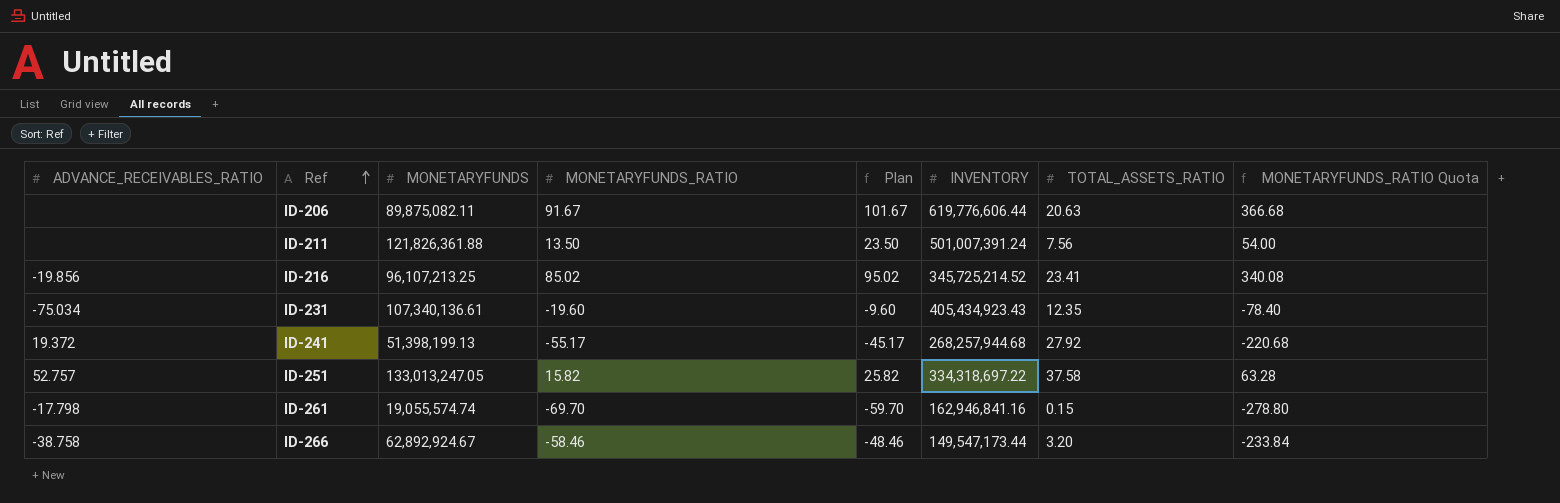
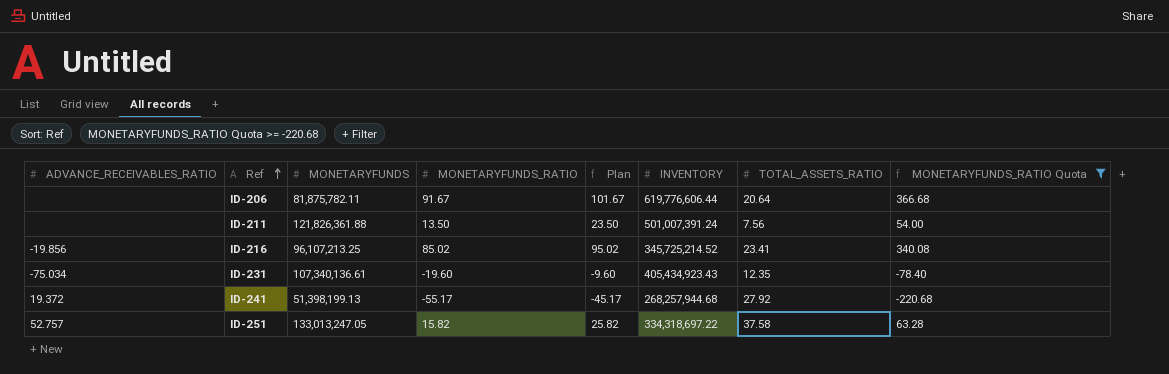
filter: none -> MONETARYFUNDS_RATIO Quota >= -220.68
ID-206 | MONETARYFUNDS: 89,875,082.11 -> 81,875,782.11
ID-206 | TOTAL_ASSETS_RATIO: 20.63 -> 20.64

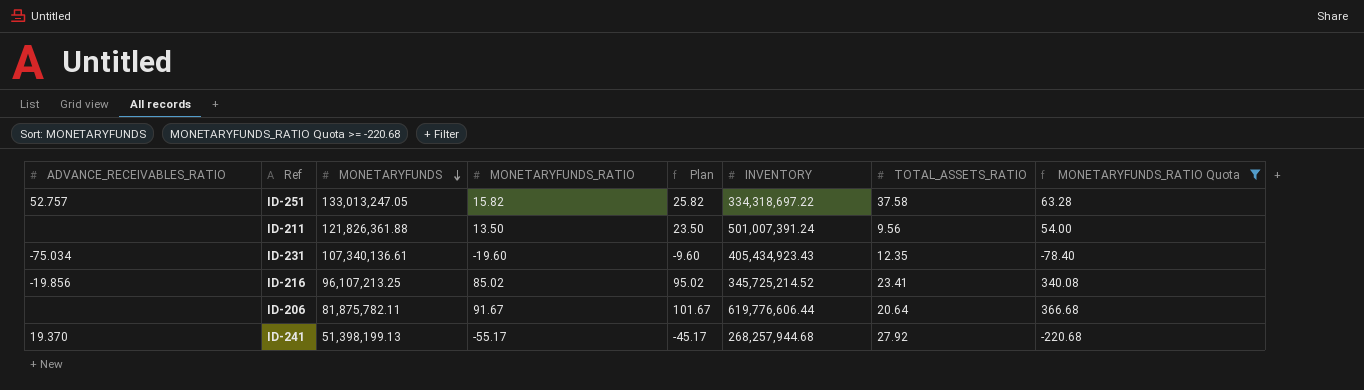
row order: Ref ascending -> MONETARYFUNDS descending
ID-211 | TOTAL_ASSETS_RATIO: 7.56 -> 9.56
ID-241 | ADVANCE_RECEIVABLES_RATIO: 19.372 -> 19.370

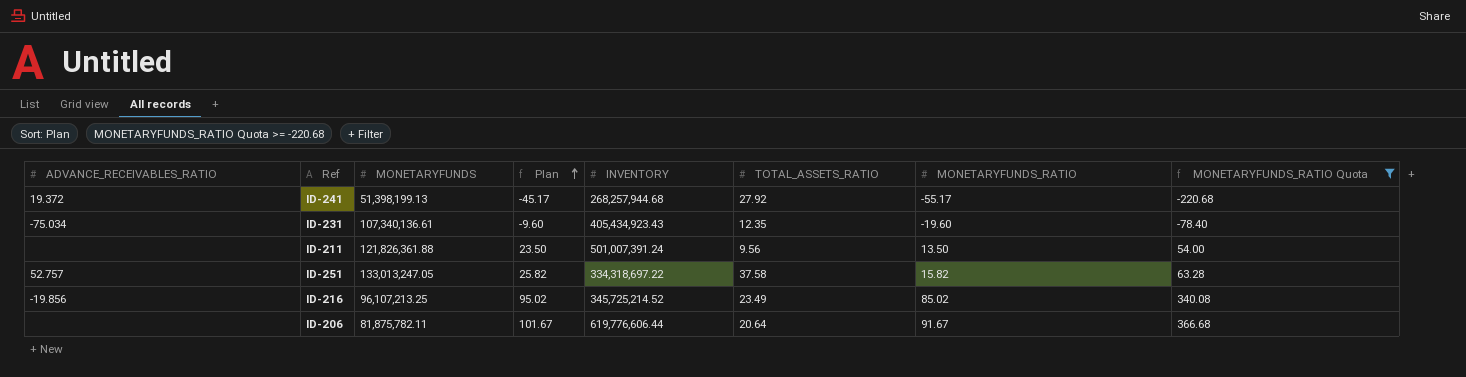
row order: MONETARYFUNDS descending -> Plan ascending
column MONETARYFUNDS_RATIO | position: 4 -> 7
ID-241 | ADVANCE_RECEIVABLES_RATIO: 19.370 -> 19.372
ID-216 | TOTAL_ASSETS_RATIO: 23.41 -> 23.49

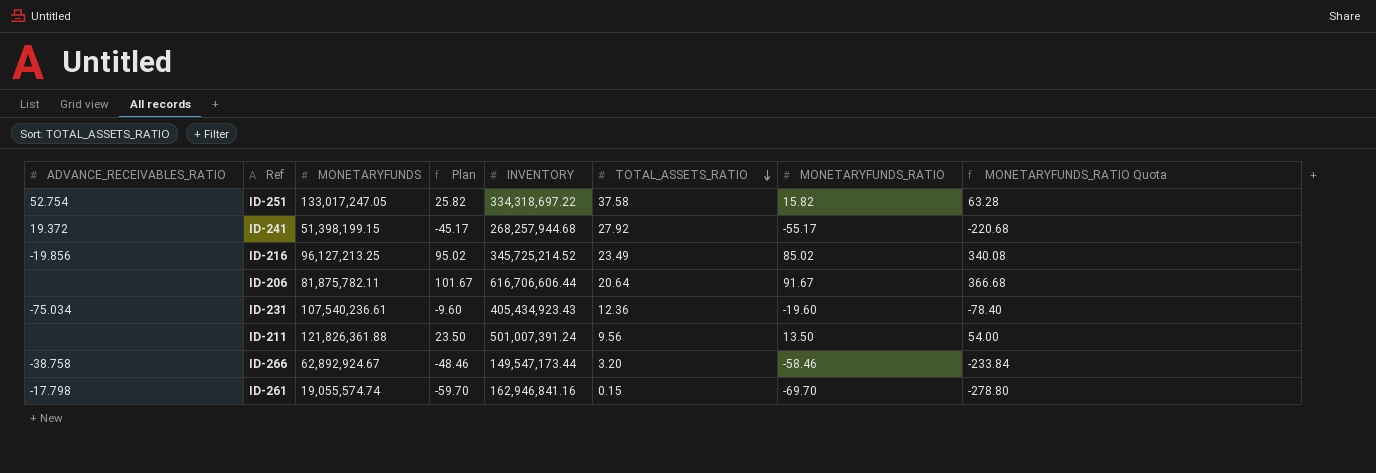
filter: MONETARYFUNDS_RATIO Quota >= -220.68 -> none
row order: Plan ascending -> TOTAL_ASSETS_RATIO descending
ID-251 | ADVANCE_RECEIVABLES_RATIO: 52.757 -> 52.754
ID-251 | MONETARYFUNDS: 133,013,247.05 -> 133,017,247.05
ID-241 | MONETARYFUNDS: 51,398,199.13 -> 51,398,199.15
ID-216 | MONETARYFUNDS: 96,107,213.25 -> 96,127,213.25
ID-206 | INVENTORY: 619,776,606.44 -> 616,706,606.44
ID-231 | MONETARYFUNDS: 107,340,136.61 -> 107,540,236.61
ID-231 | TOTAL_ASSETS_RATIO: 12.35 -> 12.36

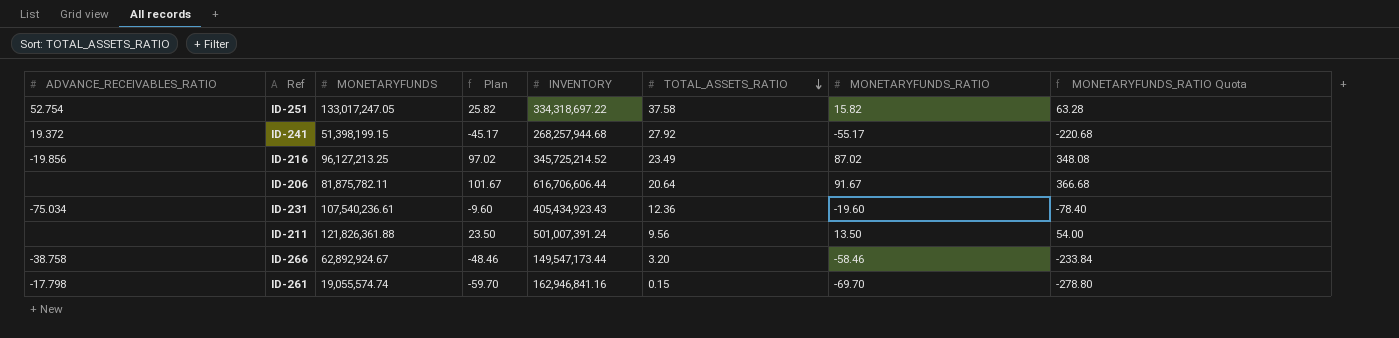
ID-216 | Plan: 95.02 -> 97.02
ID-216 | MONETARYFUNDS_RATIO: 85.02 -> 87.02
ID-216 | MONETARYFUNDS_RATIO Quota: 340.08 -> 348.08

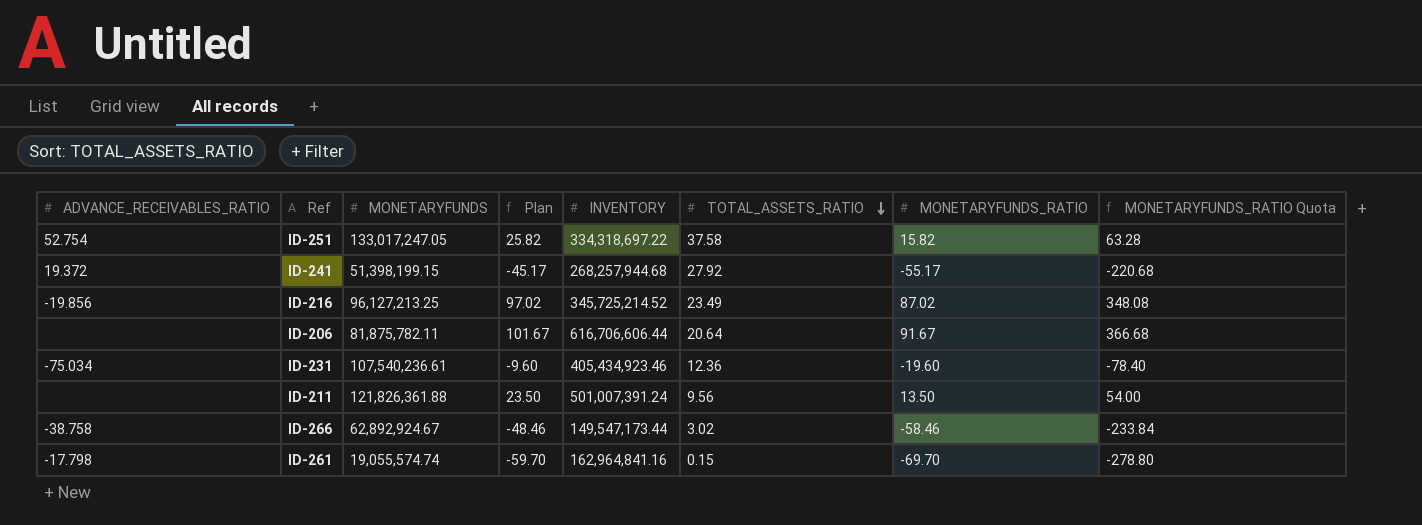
ID-231 | INVENTORY: 405,434,923.43 -> 405,434,923.46
ID-266 | TOTAL_ASSETS_RATIO: 3.20 -> 3.02
ID-261 | INVENTORY: 162,946,841.16 -> 162,964,841.16

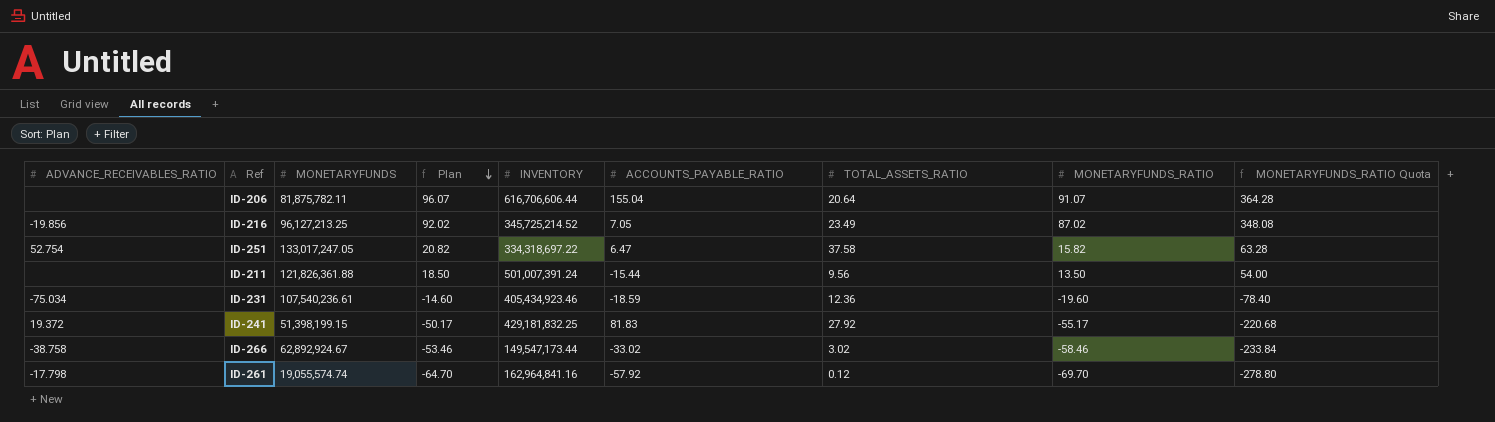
row order: TOTAL_ASSETS_RATIO descending -> Plan descending
column Plan | formula: [MONETARYFUNDS_RATIO] + 10 -> [MONETARYFUNDS_RATIO] + 5
column ACCOUNTS_PAYABLE_RATIO | position: none -> 6
ID-206 | MONETARYFUNDS_RATIO: 91.67 -> 91.07
ID-206 | MONETARYFUNDS_RATIO Quota: 366.68 -> 364.28
ID-241 | INVENTORY: 268,257,944.68 -> 429,181,832.25
ID-261 | TOTAL_ASSETS_RATIO: 0.15 -> 0.12

